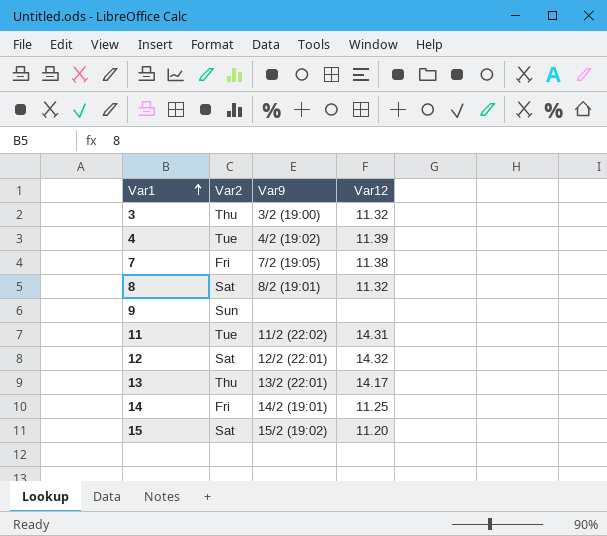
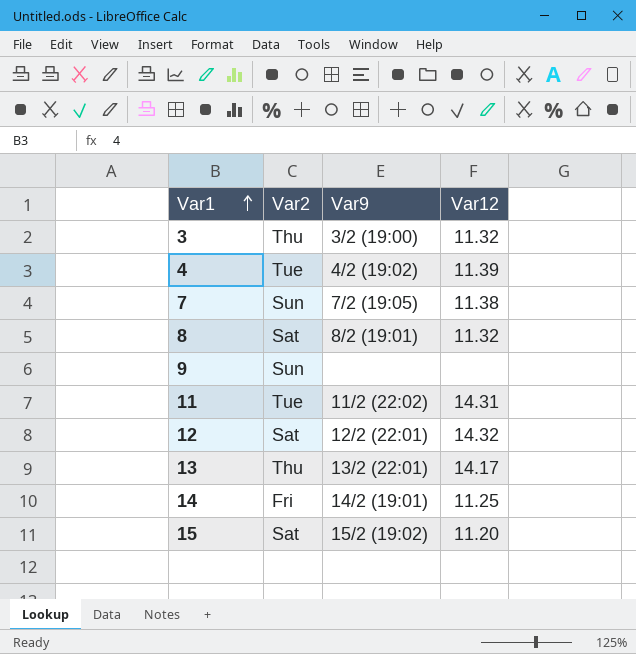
7 | Var2: Fri -> Sun

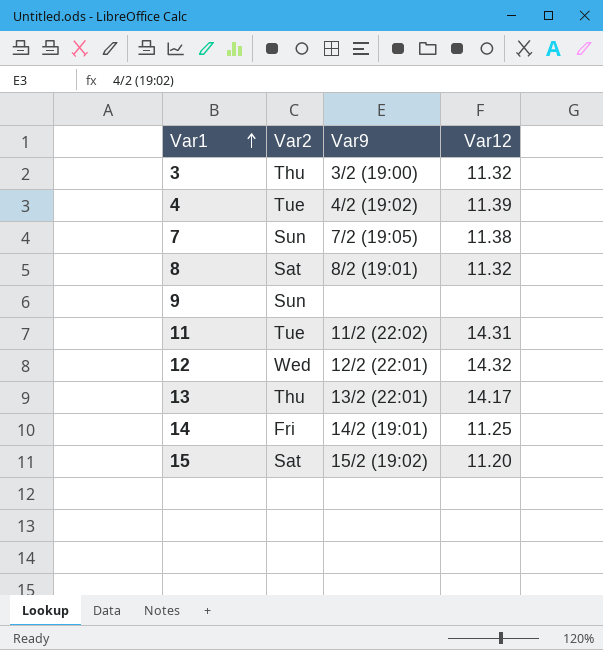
12 | Var2: Sat -> Wed

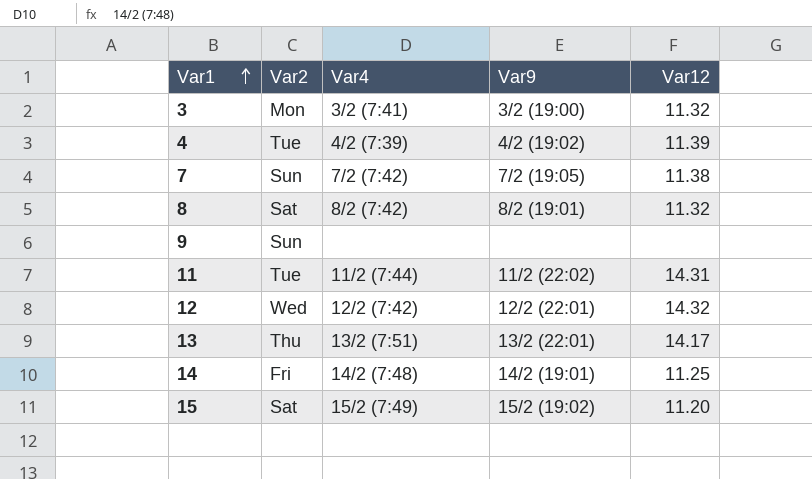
column Var4 | position: none -> 3
3 | Var2: Thu -> Mon

